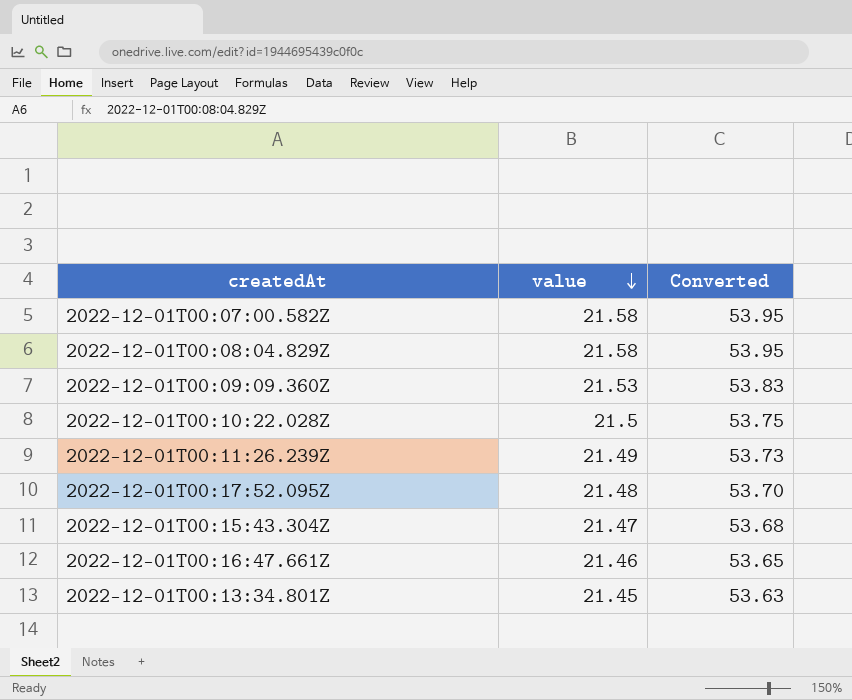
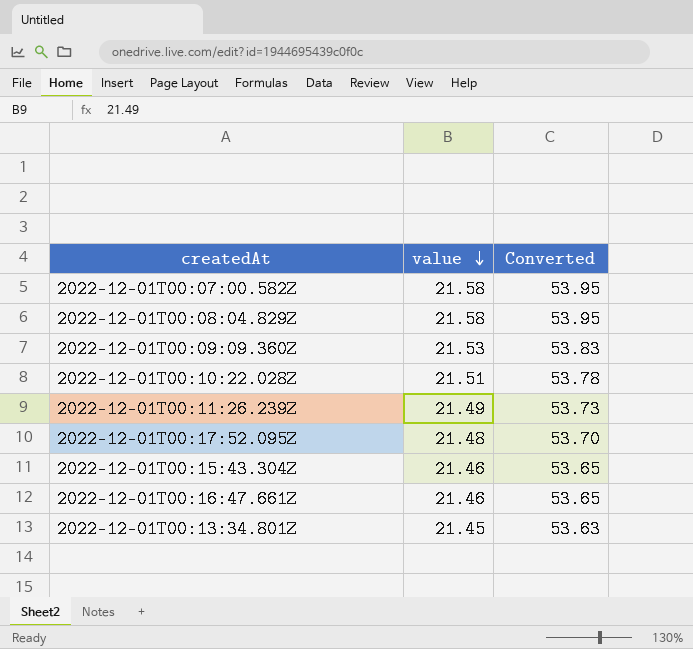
2022-12-01T00:10:22.028Z | value: 21.5 -> 21.51
2022-12-01T00:10:22.028Z | Converted: 53.75 -> 53.78
2022-12-01T00:15:43.304Z | value: 21.47 -> 21.46
2022-12-01T00:15:43.304Z | Converted: 53.68 -> 53.65

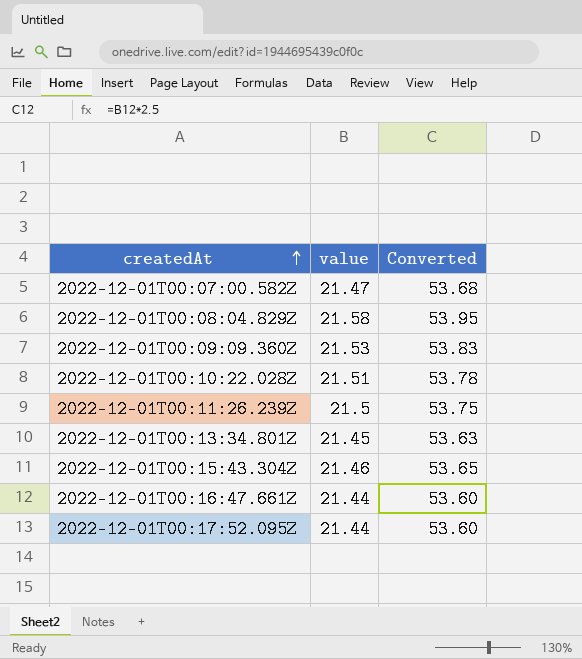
row order: value descending -> createdAt ascending
2022-12-01T00:07:00.582Z | value: 21.58 -> 21.47
2022-12-01T00:07:00.582Z | Converted: 53.95 -> 53.68
2022-12-01T00:11:26.239Z | value: 21.49 -> 21.5
2022-12-01T00:11:26.239Z | Converted: 53.73 -> 53.75
2022-12-01T00:16:47.661Z | value: 21.46 -> 21.44
2022-12-01T00:16:47.661Z | Converted: 53.65 -> 53.60
2022-12-01T00:17:52.095Z | value: 21.48 -> 21.44
2022-12-01T00:17:52.095Z | Converted: 53.70 -> 53.60

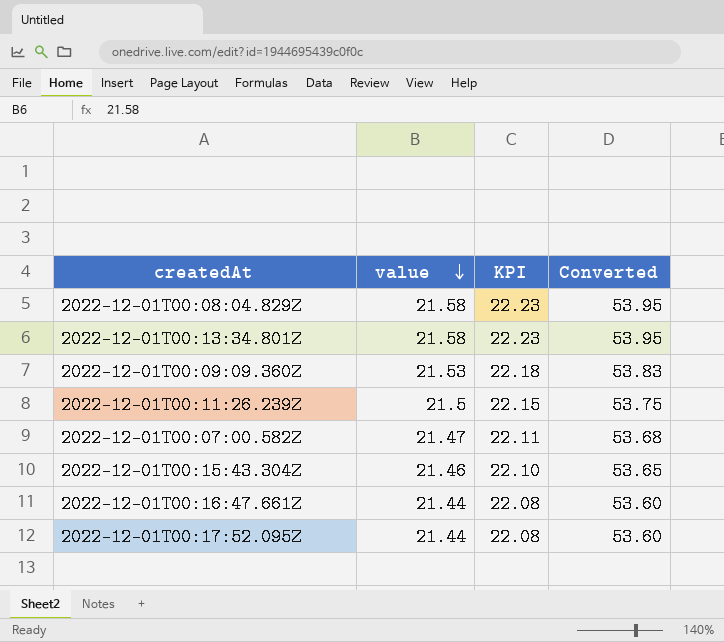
row order: createdAt ascending -> value descending
column KPI | formula: none -> [value] * 1.03
row 2022-12-01T00:10:22.028Z: 21.51 | 53.78 -> none
2022-12-01T00:13:34.801Z | value: 21.45 -> 21.58
2022-12-01T00:13:34.801Z | Converted: 53.63 -> 53.95

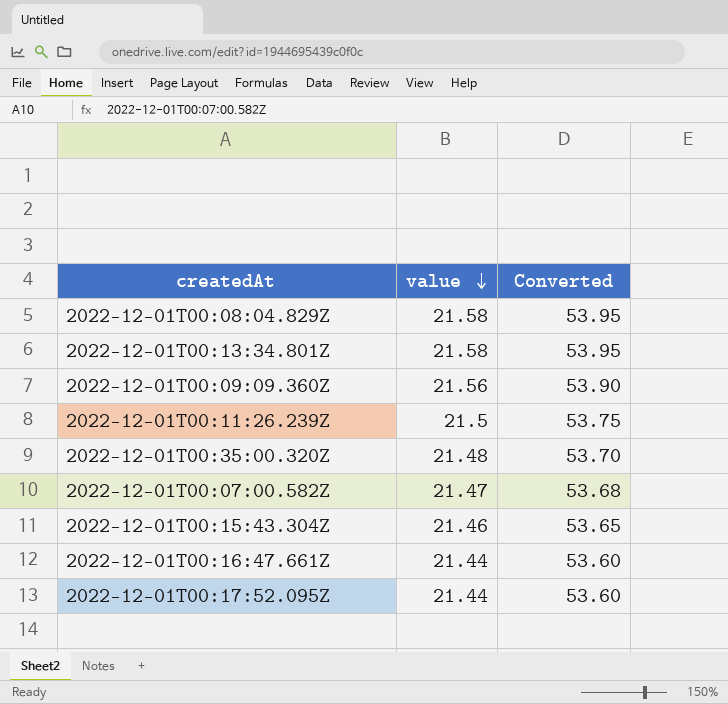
column KPI | formula: [value] * 1.03 -> none
2022-12-01T00:09:09.360Z | value: 21.53 -> 21.56
2022-12-01T00:09:09.360Z | Converted: 53.83 -> 53.90
row 2022-12-01T00:35:00.320Z: none -> 21.48 | 53.70

